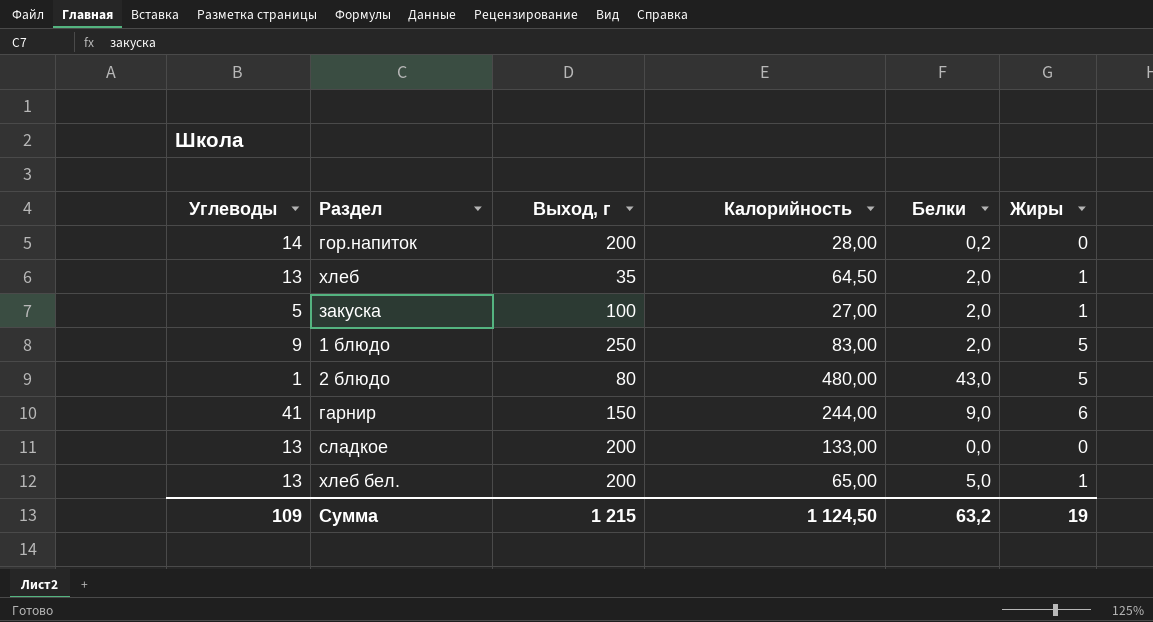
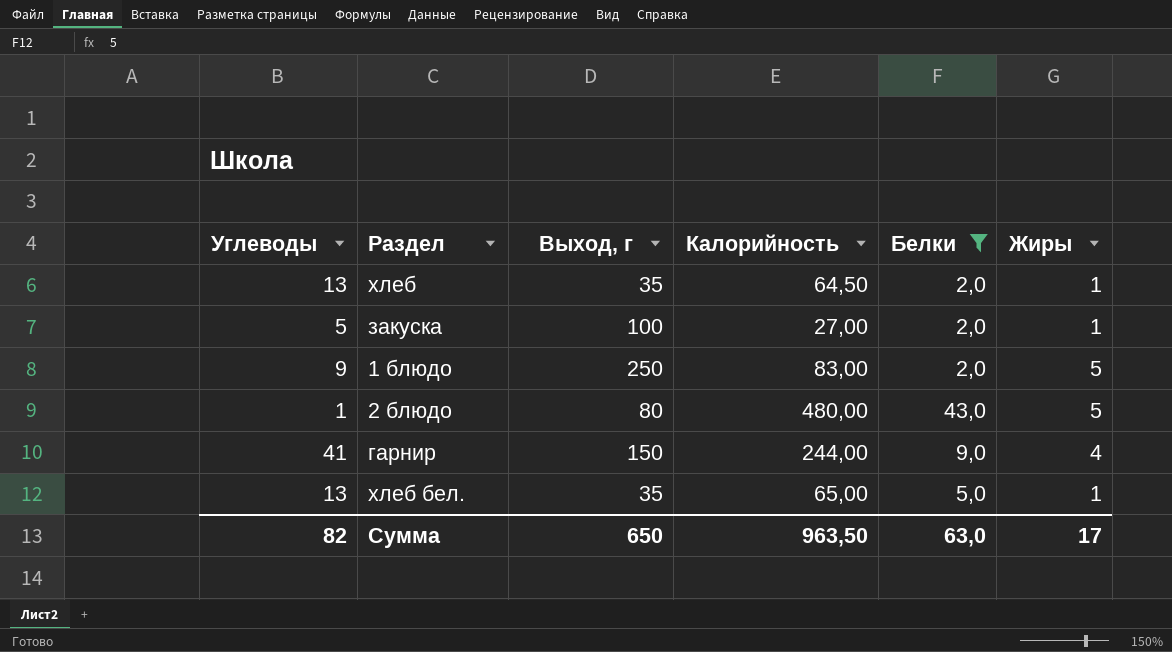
filter: none -> Белки >= 2,0
гарнир | Жиры: 6 -> 4
хлеб бел. | Выход, г: 200 -> 35
Сумма | Углеводы: 109 -> 82
Сумма | Выход, г: 1 215 -> 650
Сумма | Калорийность: 1 124,50 -> 963,50
Сумма | Белки: 63,2 -> 63,0
Сумма | Жиры: 19 -> 17

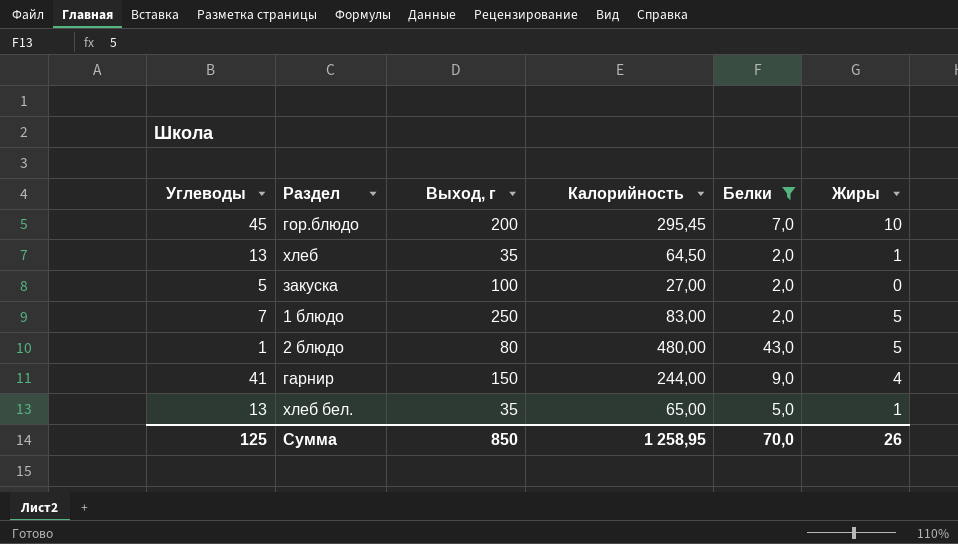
row гор.блюдо: none -> 45 | 200 | 295,45 | 7,0 | 10
закуска | Жиры: 1 -> 0
1 блюдо | Углеводы: 9 -> 7
Сумма | Углеводы: 82 -> 125
Сумма | Выход, г: 650 -> 850
Сумма | Калорийность: 963,50 -> 1 258,95
Сумма | Белки: 63,0 -> 70,0
Сумма | Жиры: 17 -> 26

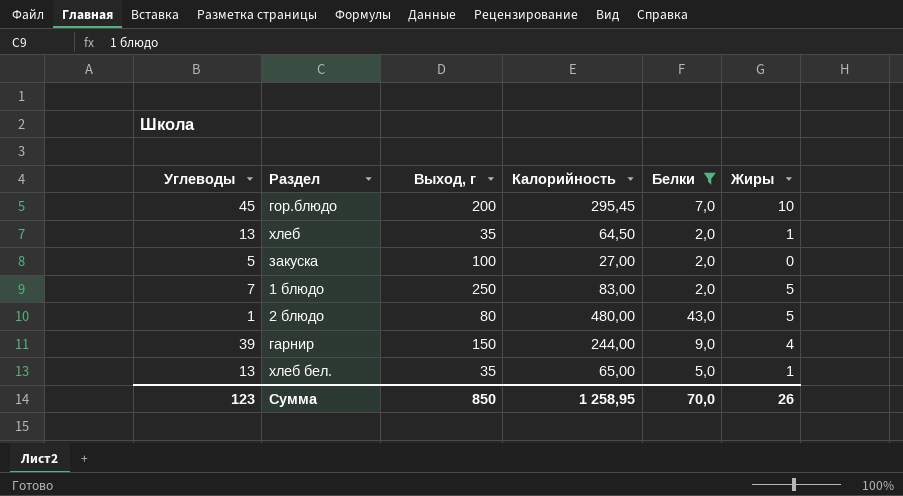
гарнир | Углеводы: 41 -> 39
Сумма | Углеводы: 125 -> 123

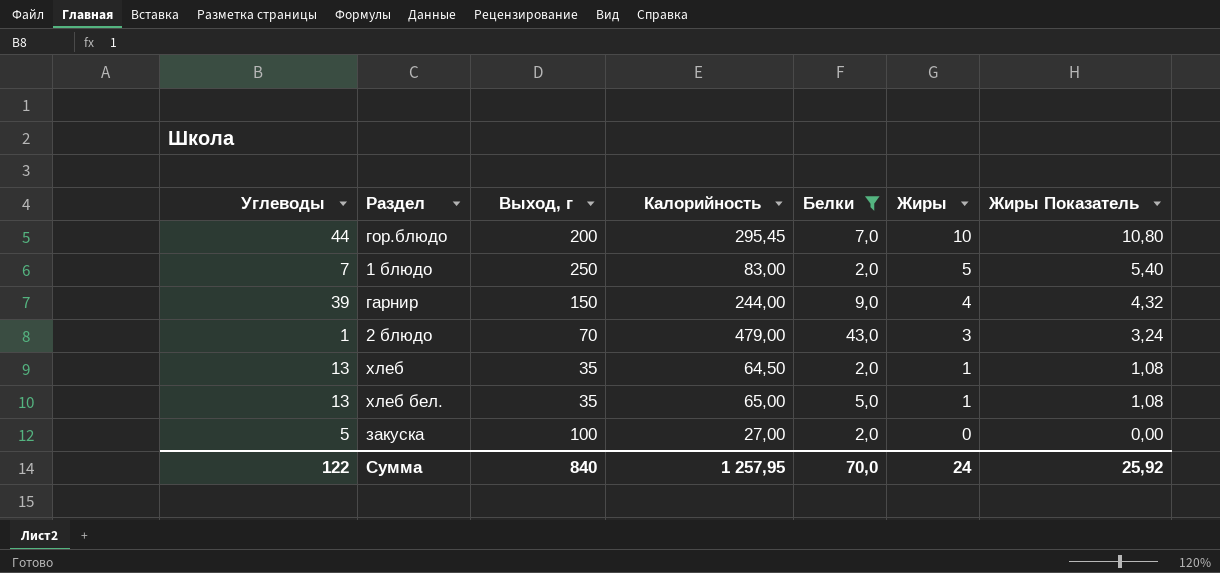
row order: none -> Жиры descending
column Жиры Показатель | formula: none -> [Жиры] * 1,08
гор.блюдо | Углеводы: 45 -> 44
2 блюдо | Выход, г: 80 -> 70
2 блюдо | Калорийность: 480,00 -> 479,00
2 блюдо | Жиры: 5 -> 3
Сумма | Углеводы: 123 -> 122
Сумма | Выход, г: 850 -> 840
Сумма | Калорийность: 1 258,95 -> 1 257,95
Сумма | Жиры: 26 -> 24

